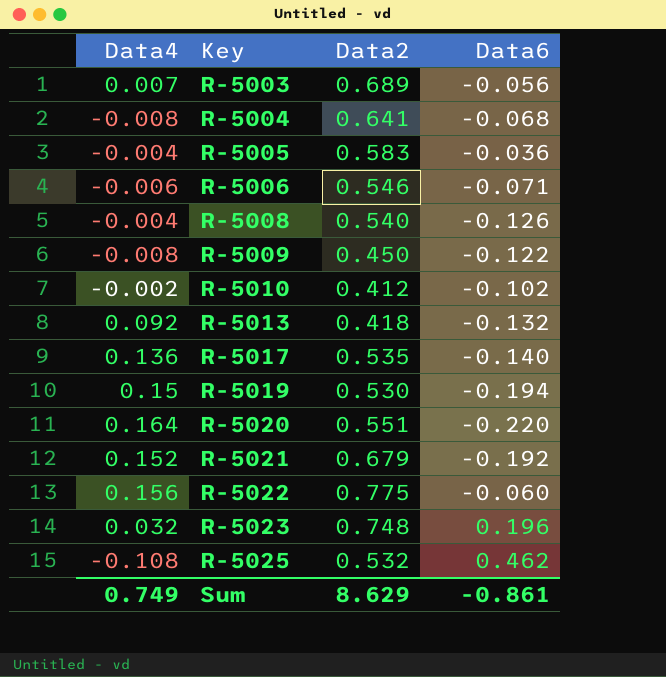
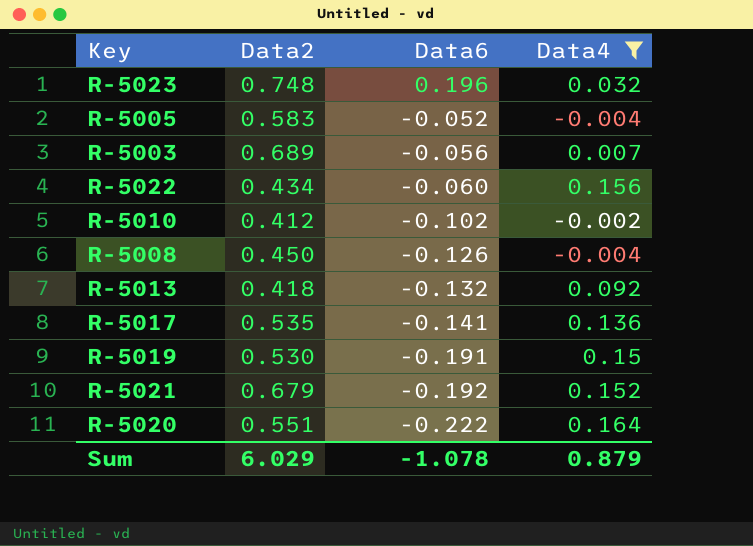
filter: none -> Data4 >= -0.004
row order: Key ascending -> Data6 descending
column Data4 | position: 1 -> 4
R-5005 | Data6: -0.036 -> -0.052
R-5022 | Data2: 0.775 -> 0.434
R-5008 | Data2: 0.540 -> 0.450
R-5017 | Data6: -0.140 -> -0.141
R-5019 | Data6: -0.194 -> -0.191
R-5020 | Data6: -0.220 -> -0.222
Sum | Data2: 8.629 -> 6.029
Sum | Data6: -0.861 -> -1.078
Sum | Data4: 0.749 -> 0.879

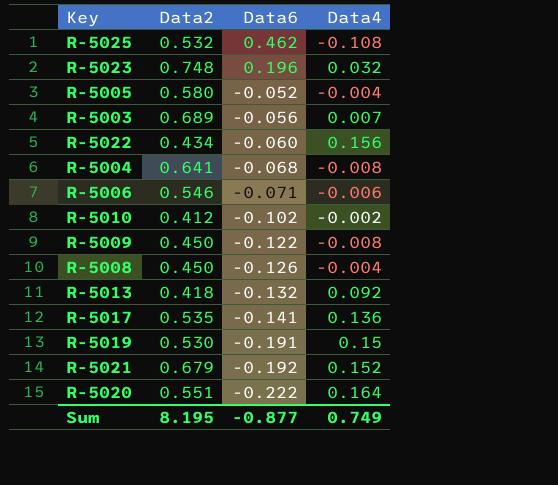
filter: Data4 >= -0.004 -> none
R-5005 | Data2: 0.583 -> 0.580
Sum | Data2: 6.029 -> 8.195
Sum | Data6: -1.078 -> -0.877
Sum | Data4: 0.879 -> 0.749

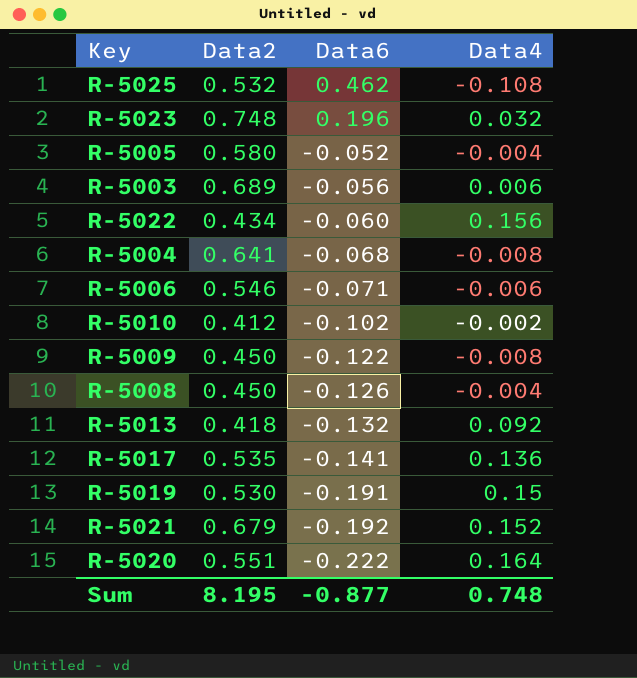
R-5003 | Data4: 0.007 -> 0.006
Sum | Data4: 0.749 -> 0.748

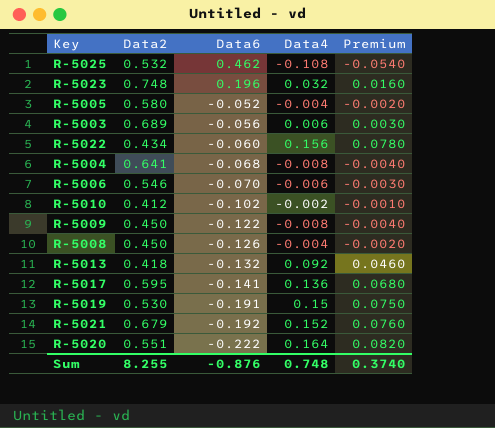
column Premium | formula: none -> [Data4] * 0.5
R-5006 | Data6: -0.071 -> -0.070
R-5017 | Data2: 0.535 -> 0.595
Sum | Data2: 8.195 -> 8.255
Sum | Data6: -0.877 -> -0.876

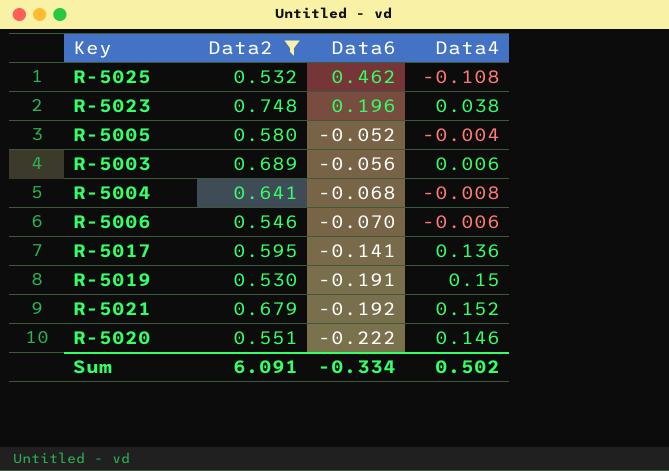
filter: none -> Data2 >= 0.530
column Premium | formula: [Data4] * 0.5 -> none
R-5023 | Data4: 0.032 -> 0.038
R-5020 | Data4: 0.164 -> 0.146
Sum | Data2: 8.255 -> 6.091
Sum | Data6: -0.876 -> -0.334
Sum | Data4: 0.748 -> 0.502

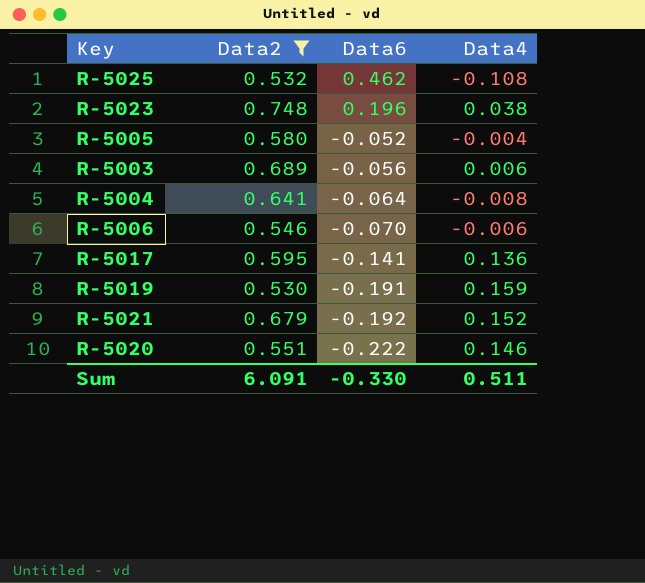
R-5004 | Data6: -0.068 -> -0.064
R-5019 | Data4: 0.15 -> 0.159
Sum | Data6: -0.334 -> -0.330
Sum | Data4: 0.502 -> 0.511

